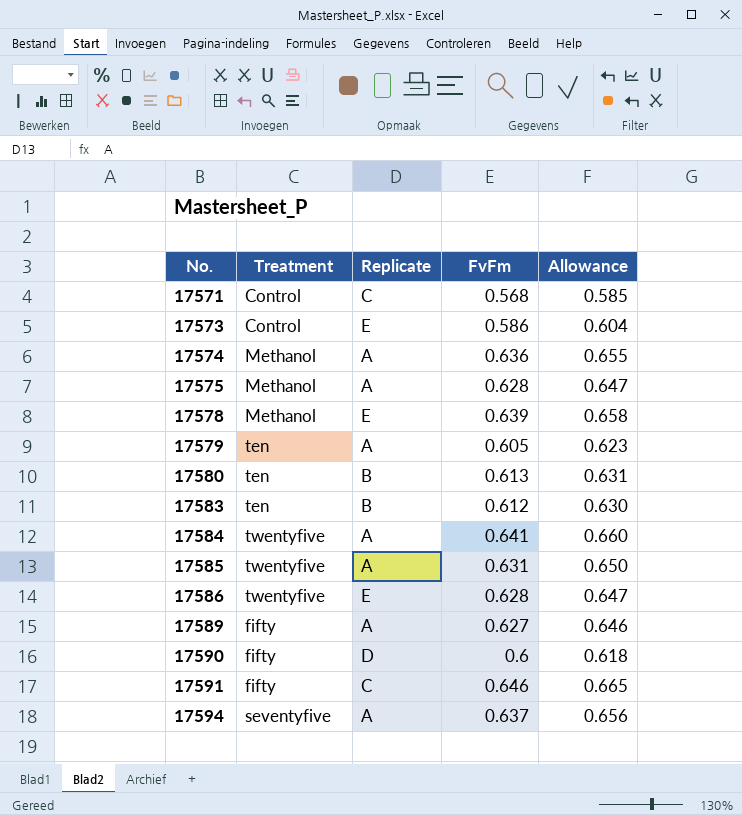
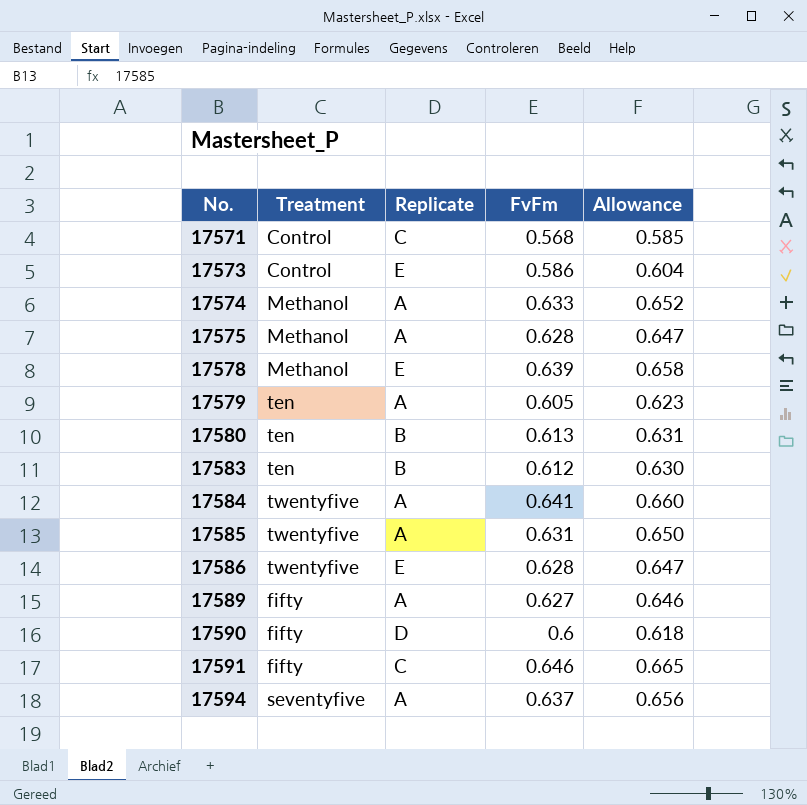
17574 | FvFm: 0.636 -> 0.633
17574 | Allowance: 0.655 -> 0.652

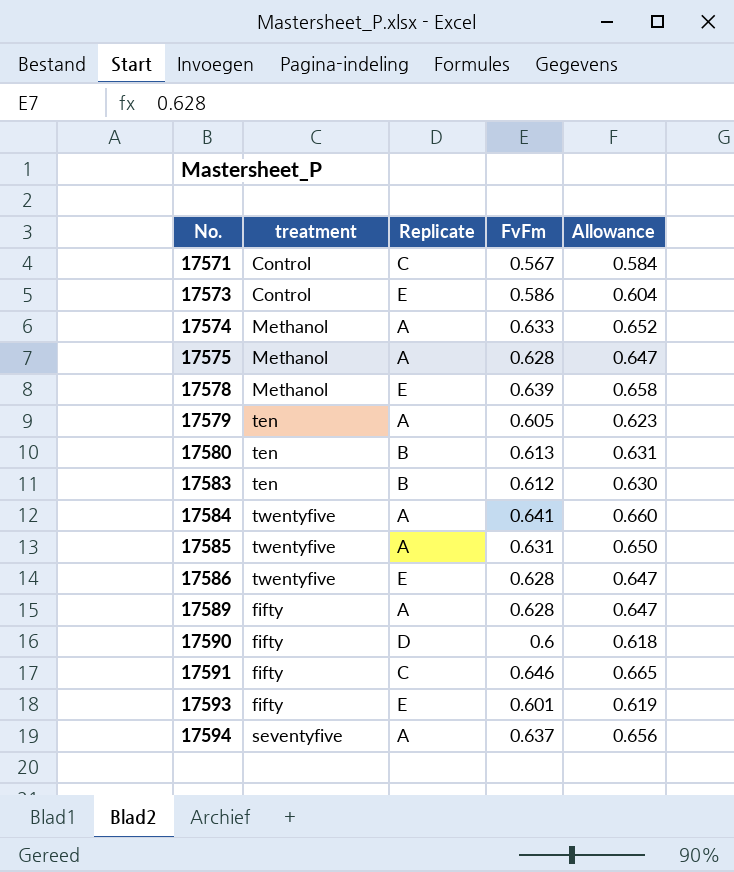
column name: Treatment -> treatment
17571 | FvFm: 0.568 -> 0.567
17571 | Allowance: 0.585 -> 0.584
17589 | FvFm: 0.627 -> 0.628
17589 | Allowance: 0.646 -> 0.647
row 17593: none -> fifty | E | 0.601 | 0.619

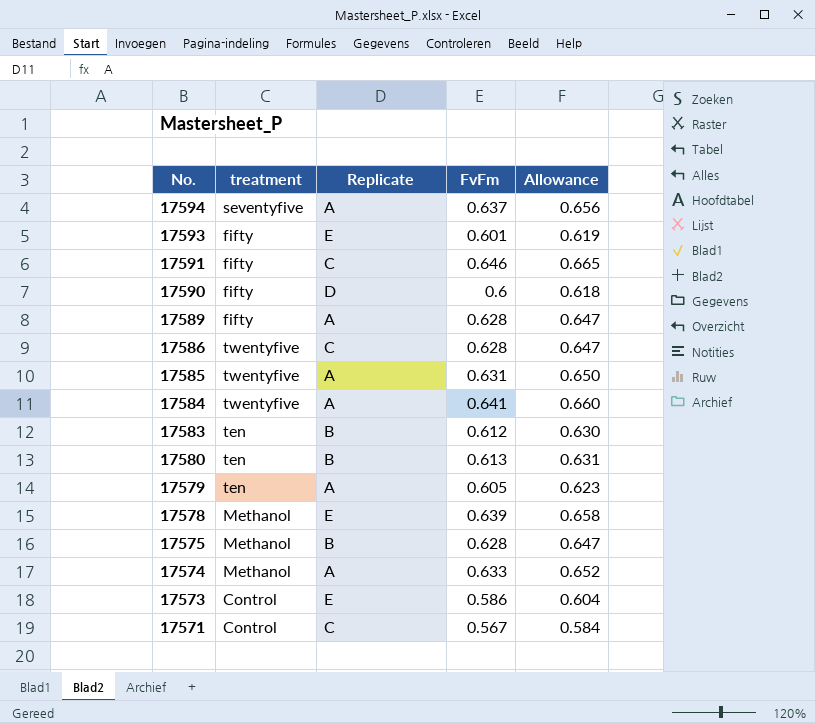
row order: No. ascending -> No. descending
17586 | Replicate: E -> C
17575 | Replicate: A -> B

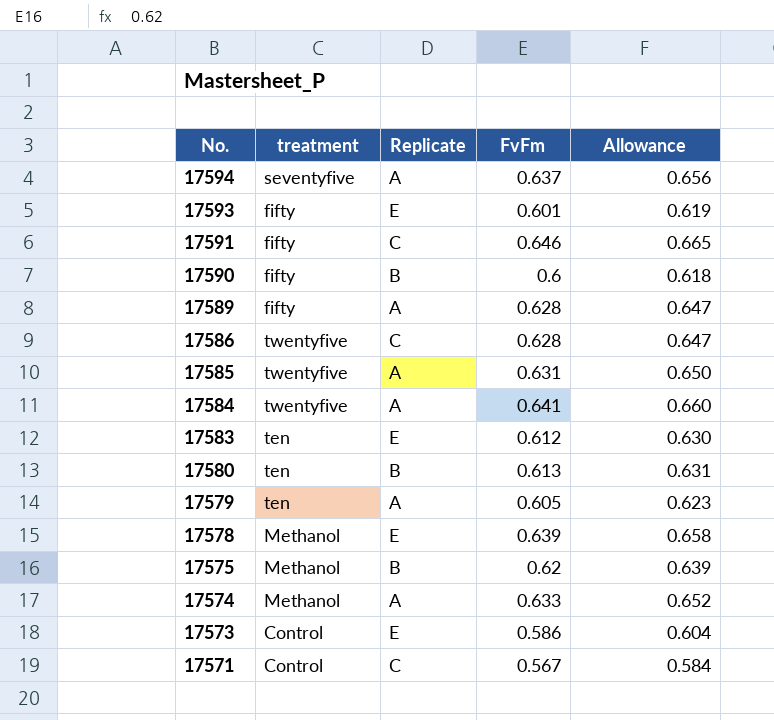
17590 | Replicate: D -> B
17583 | Replicate: B -> E
17575 | FvFm: 0.628 -> 0.62
17575 | Allowance: 0.647 -> 0.639

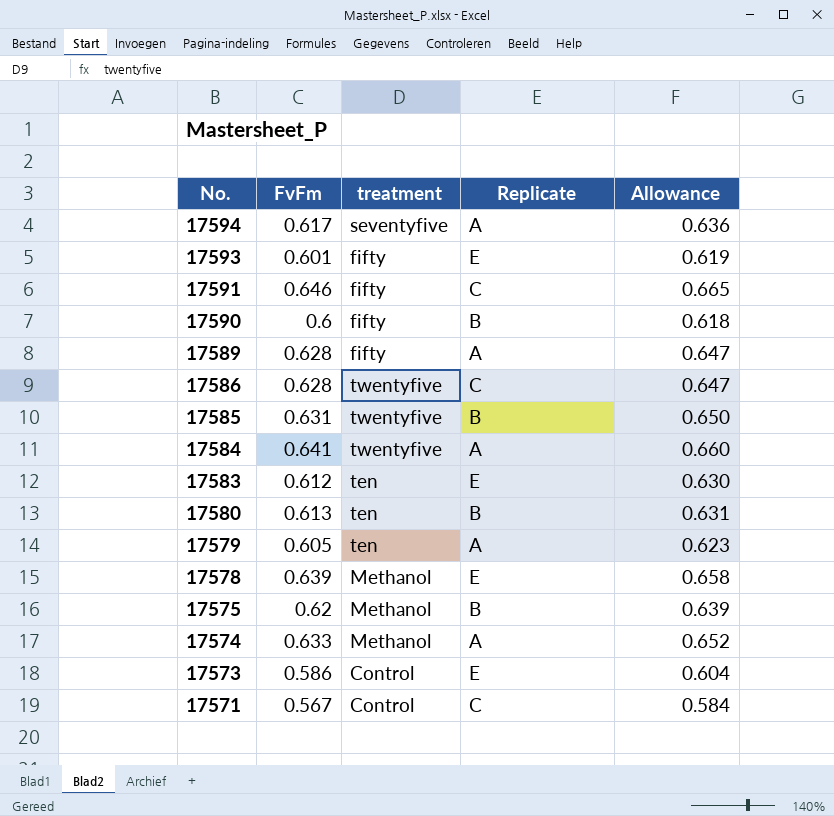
column FvFm | position: 4 -> 2
17594 | FvFm: 0.637 -> 0.617
17594 | Allowance: 0.656 -> 0.636
17585 | Replicate: A -> B

